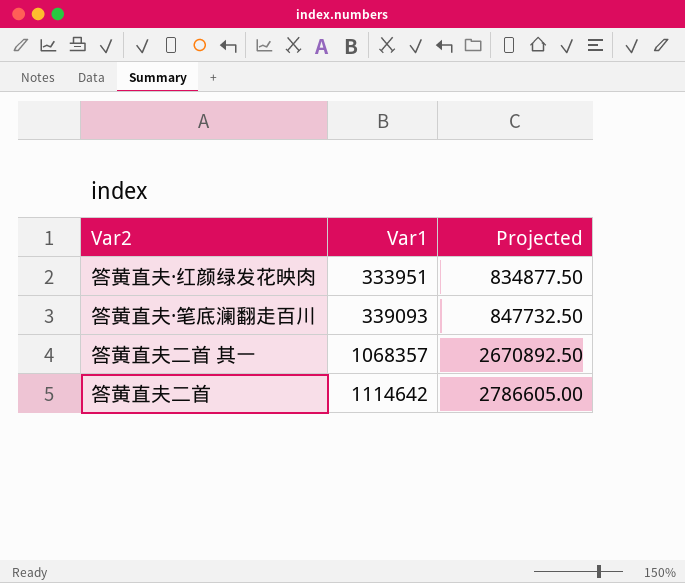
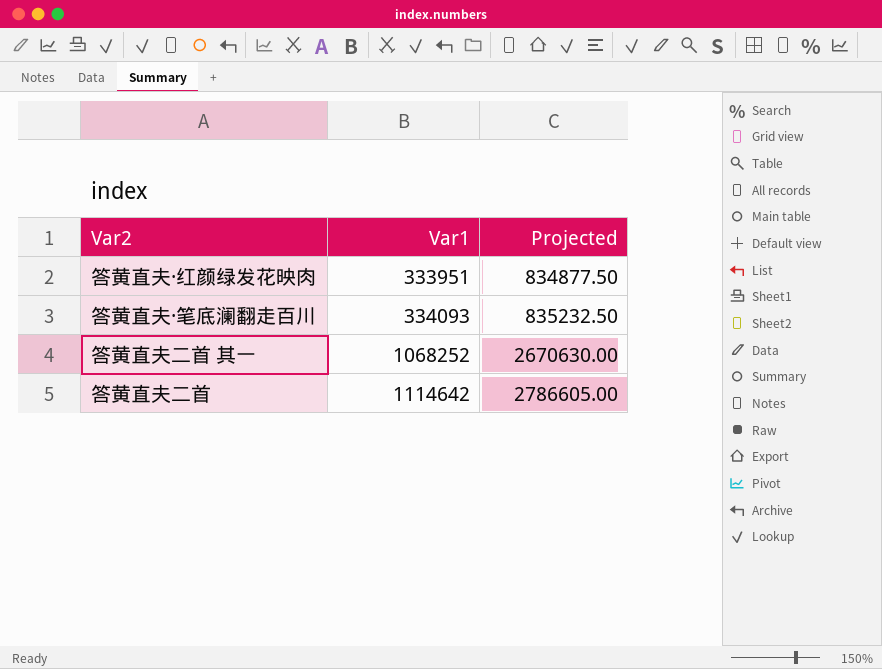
答黄直夫·笔底澜翻走百川 | Var1: 339093 -> 334093
答黄直夫·笔底澜翻走百川 | Projected: 847732.50 -> 835232.50
答黄直夫二首 其一 | Var1: 1068357 -> 1068252
答黄直夫二首 其一 | Projected: 2670892.50 -> 2670630.00

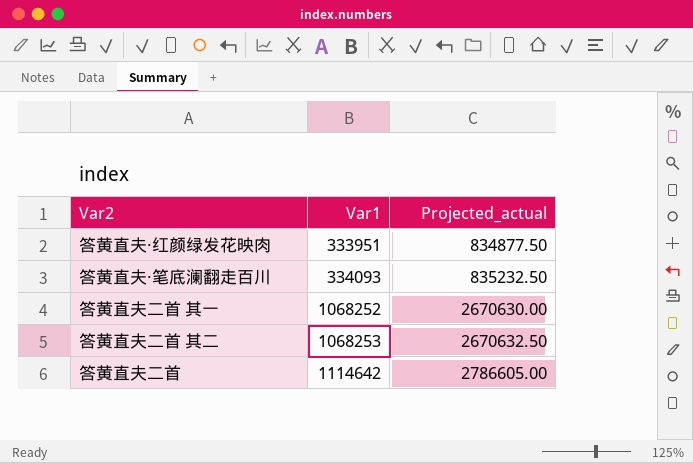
column name: Projected -> Projected_actual
row 答黄直夫二首 其二: none -> 1068253 | 2670632.50

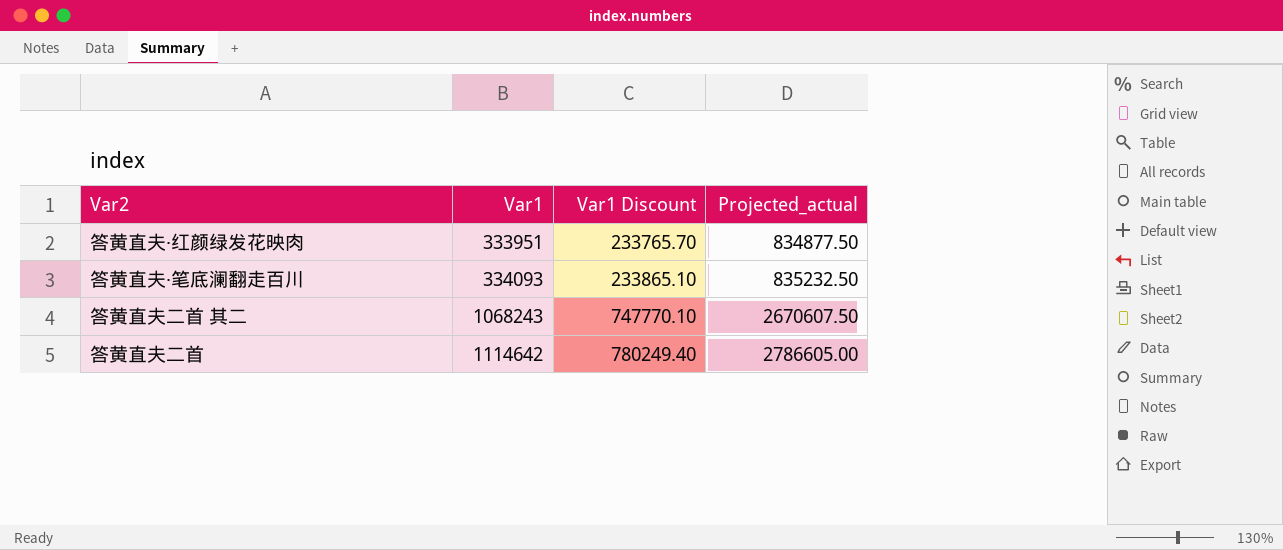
column Var1 Discount | formula: none -> [Var1] * 0.7
row 答黄直夫二首 其一: 1068252 | 2670630.00 -> none
答黄直夫二首 其二 | Var1: 1068253 -> 1068243
答黄直夫二首 其二 | Projected_actual: 2670632.50 -> 2670607.50

